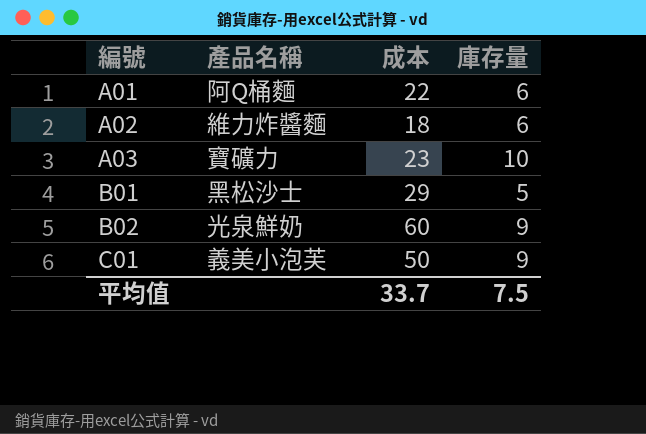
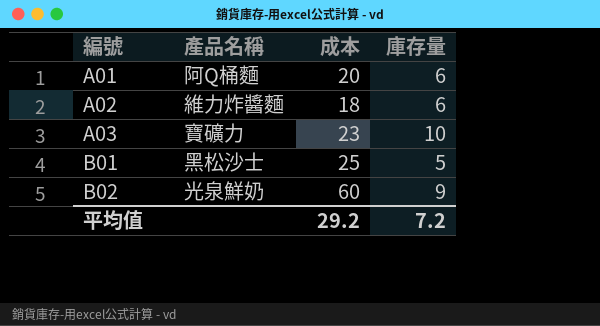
row C01: 義美小泡芙 | 50 | 9 -> none
A01 | 成本: 22 -> 20
B01 | 成本: 29 -> 25
平均值 | 成本: 33.7 -> 29.2
平均值 | 庫存量: 7.5 -> 7.2

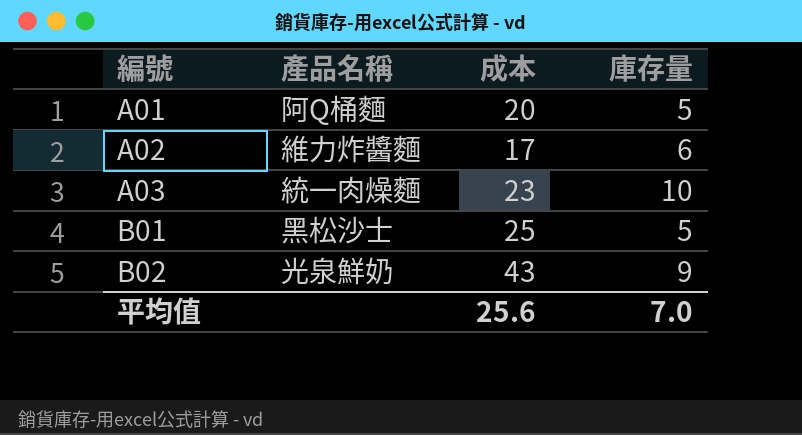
A01 | 庫存量: 6 -> 5
A02 | 成本: 18 -> 17
A03 | 產品名稱: 寶礦力 -> 統一肉燥麵
B02 | 成本: 60 -> 43
平均值 | 成本: 29.2 -> 25.6
平均值 | 庫存量: 7.2 -> 7.0

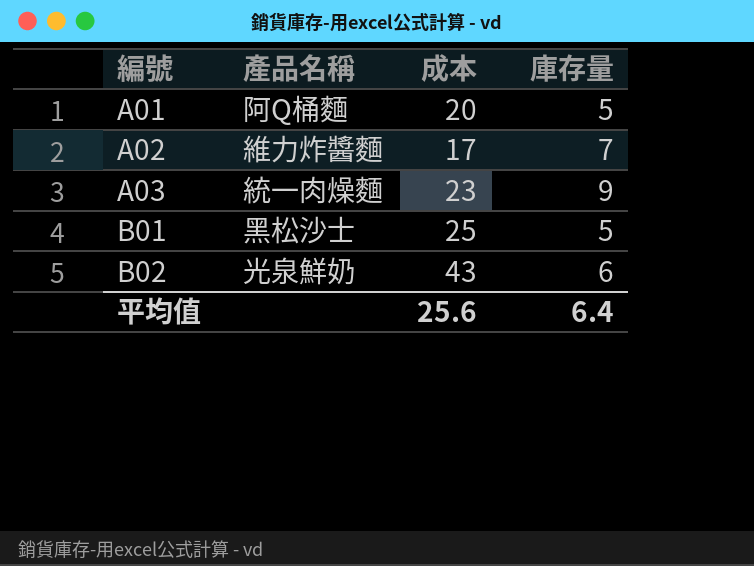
A02 | 庫存量: 6 -> 7
A03 | 庫存量: 10 -> 9
B02 | 庫存量: 9 -> 6
平均值 | 庫存量: 7.0 -> 6.4

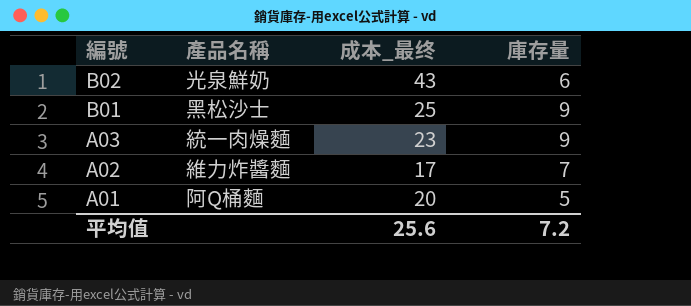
row order: 編號 ascending -> 編號 descending
column name: 成本 -> 成本_最终
B01 | 庫存量: 5 -> 9
平均值 | 庫存量: 6.4 -> 7.2

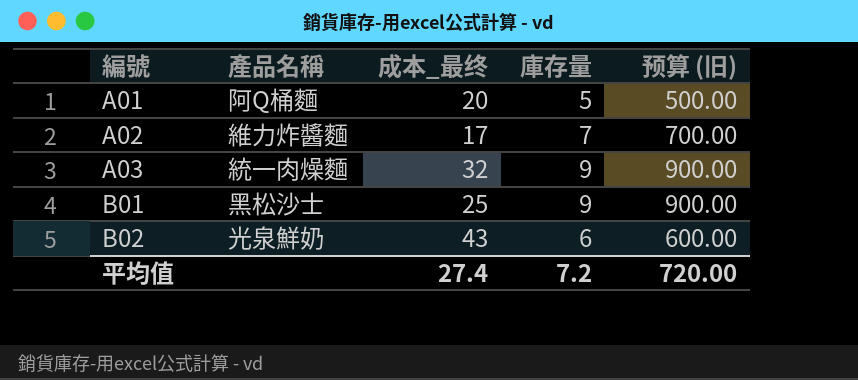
row order: 編號 descending -> 編號 ascending
column 预算 (旧) | formula: none -> [庫存量] * 100
A03 | 成本_最终: 23 -> 32
平均值 | 成本_最终: 25.6 -> 27.4

